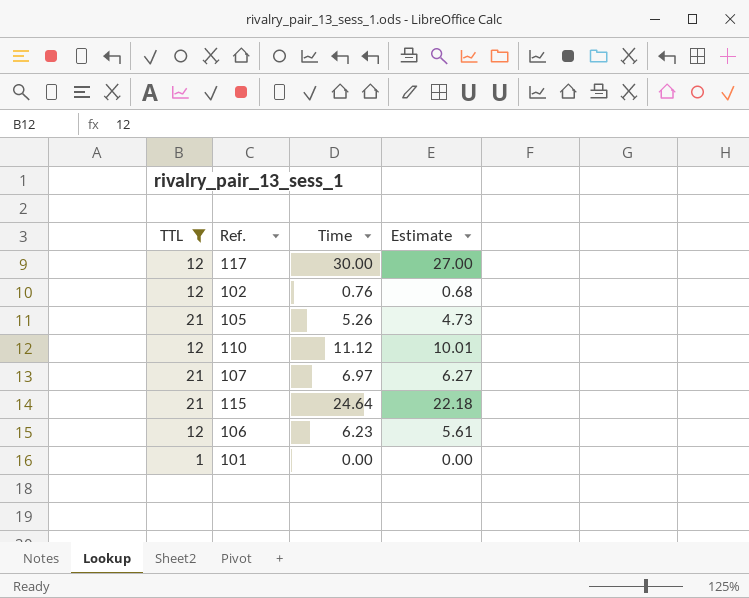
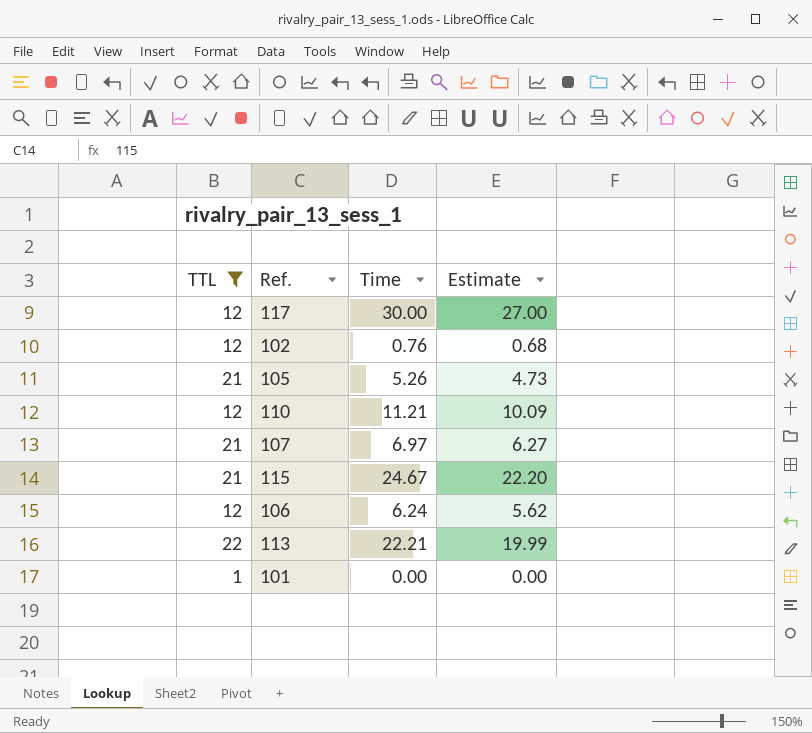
110 | Time: 11.12 -> 11.21
110 | Estimate: 10.01 -> 10.09
115 | Time: 24.64 -> 24.67
115 | Estimate: 22.18 -> 22.20
106 | Time: 6.23 -> 6.24
106 | Estimate: 5.61 -> 5.62
row 113: none -> 22 | 22.21 | 19.99

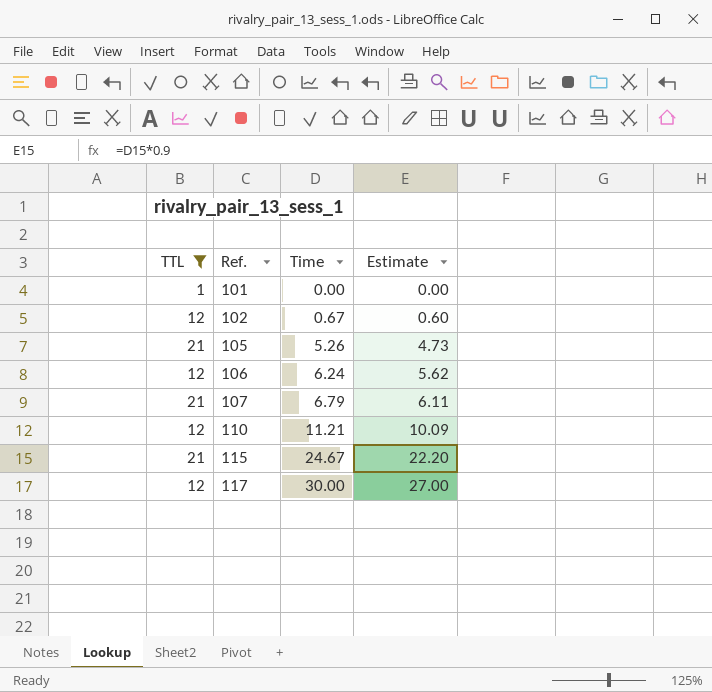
row order: none -> Ref. ascending
row 113: 22 | 22.21 | 19.99 -> none
102 | Time: 0.76 -> 0.67
102 | Estimate: 0.68 -> 0.60
107 | Time: 6.97 -> 6.79
107 | Estimate: 6.27 -> 6.11

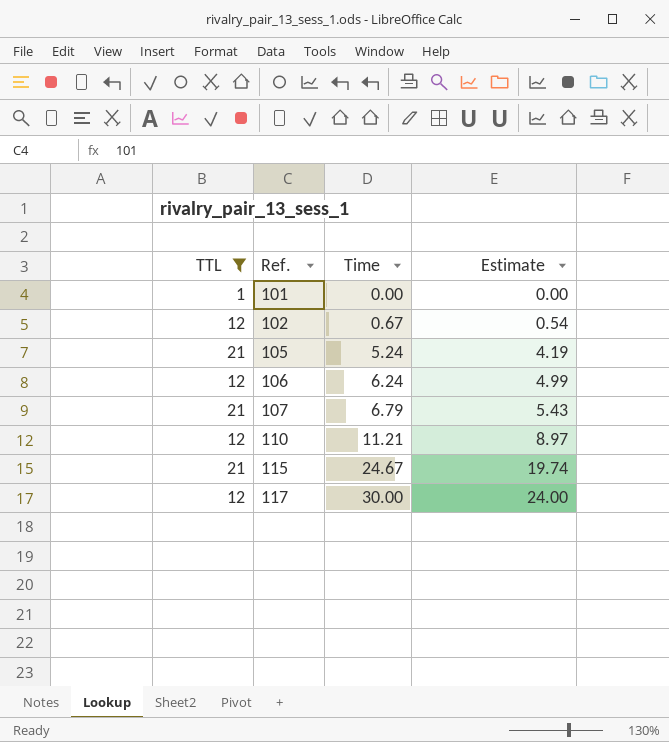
column Estimate | formula: [Time] * 0.9 -> [Time] * 0.8
105 | Time: 5.26 -> 5.24

